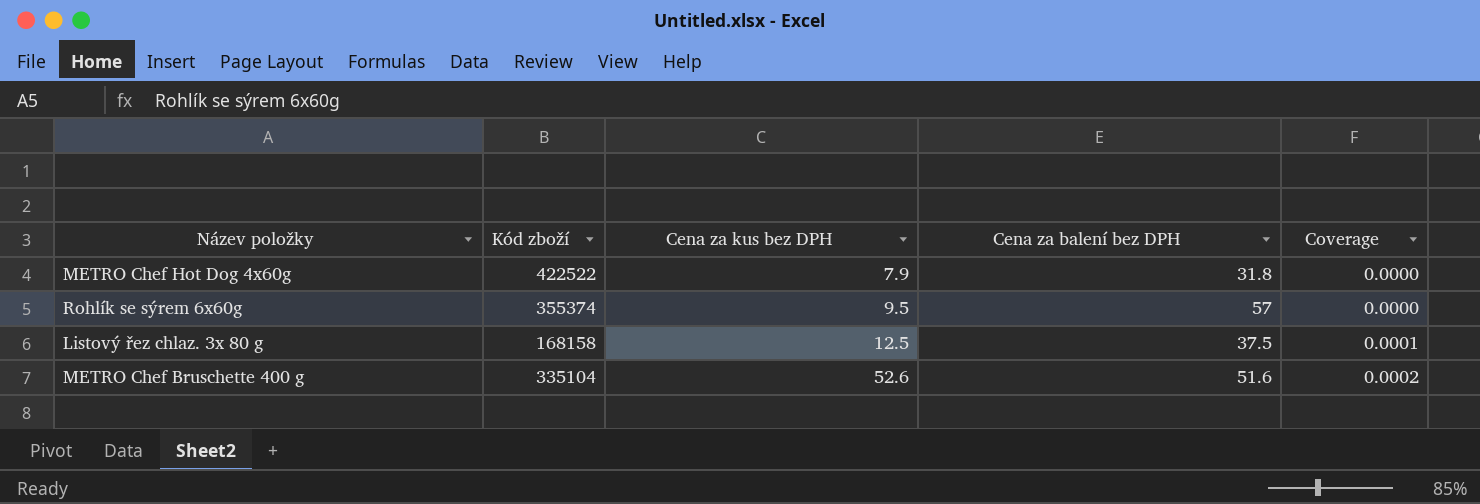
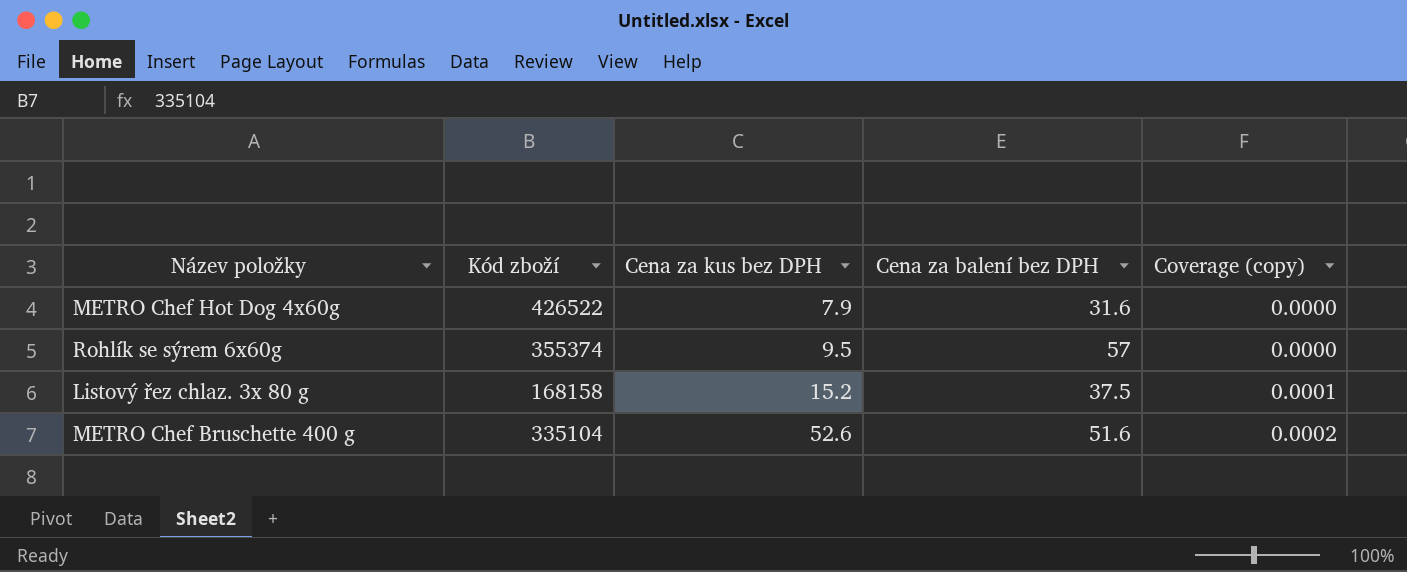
column name: Coverage -> Coverage (copy)
METRO Chef Hot Dog 4x60g | Kód zboží: 422522 -> 426522
METRO Chef Hot Dog 4x60g | Cena za balení bez DPH: 31.8 -> 31.6
Listový řez chlaz. 3x 80 g | Cena za kus bez DPH: 12.5 -> 15.2

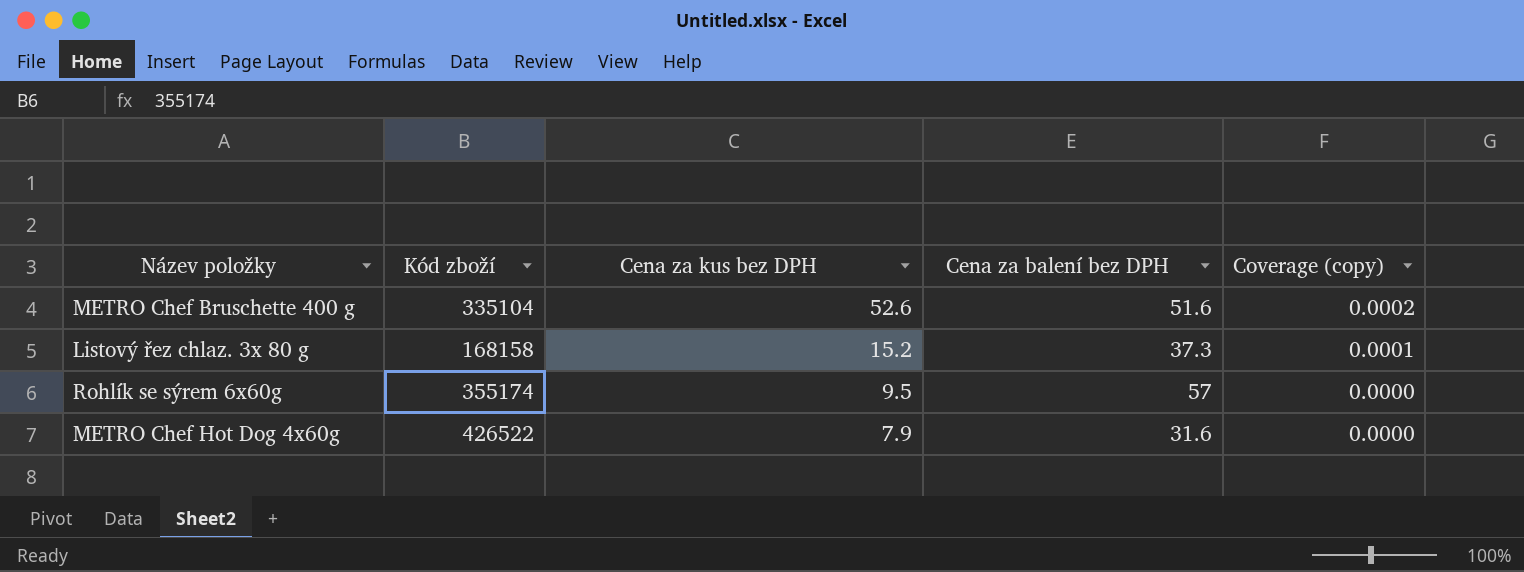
row order: Cena za kus bez DPH ascending -> Cena za kus bez DPH descending
Listový řez chlaz. 3x 80 g | Cena za balení bez DPH: 37.5 -> 37.3
Rohlík se sýrem 6x60g | Kód zboží: 355374 -> 355174

